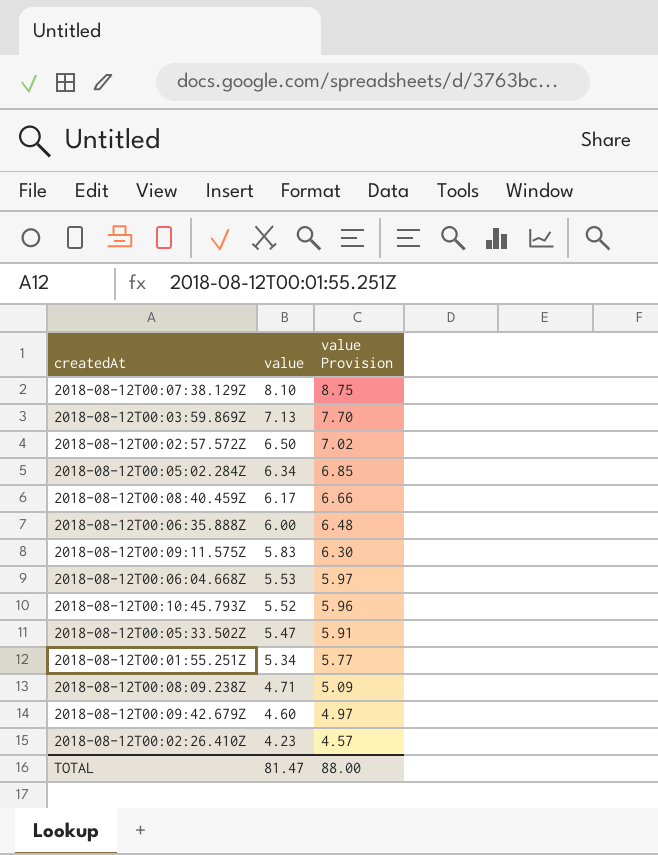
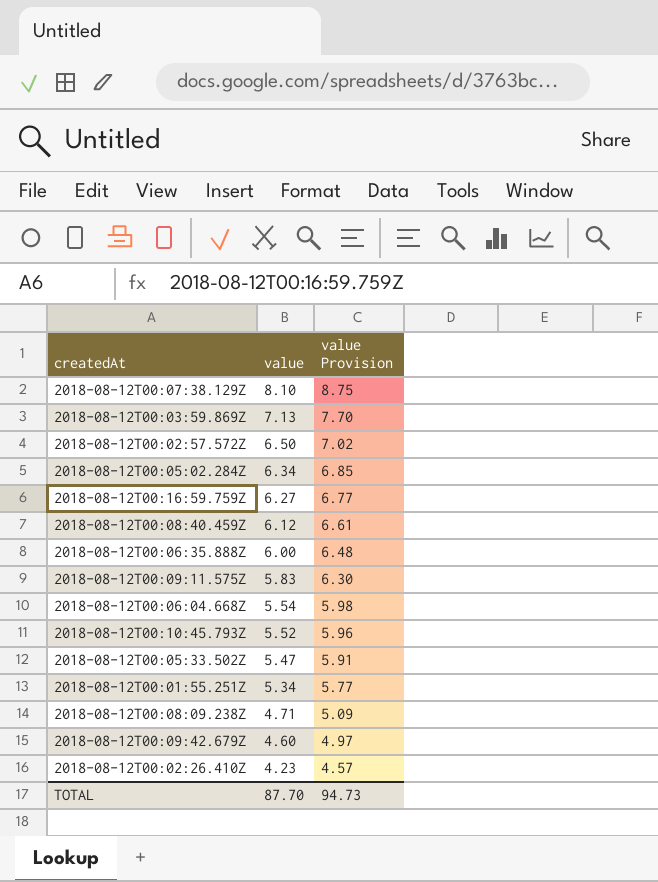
row 2018-08-12T00:16:59.759Z: none -> 6.27 | 6.77
2018-08-12T00:08:40.459Z | value: 6.17 -> 6.12
2018-08-12T00:08:40.459Z | value Provision: 6.66 -> 6.61
2018-08-12T00:06:04.668Z | value: 5.53 -> 5.54
2018-08-12T00:06:04.668Z | value Provision: 5.97 -> 5.98
TOTAL | value: 81.47 -> 87.70
TOTAL | value Provision: 88.00 -> 94.73

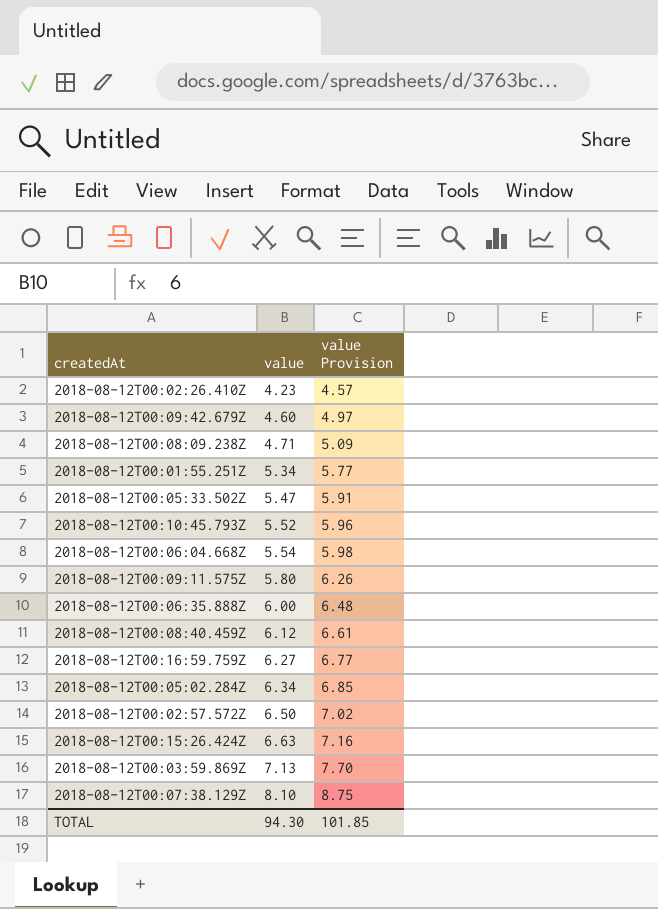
row order: value descending -> value ascending
2018-08-12T00:09:11.575Z | value: 5.83 -> 5.80
2018-08-12T00:09:11.575Z | value Provision: 6.30 -> 6.26
row 2018-08-12T00:15:26.424Z: none -> 6.63 | 7.16
TOTAL | value: 87.70 -> 94.30
TOTAL | value Provision: 94.73 -> 101.85

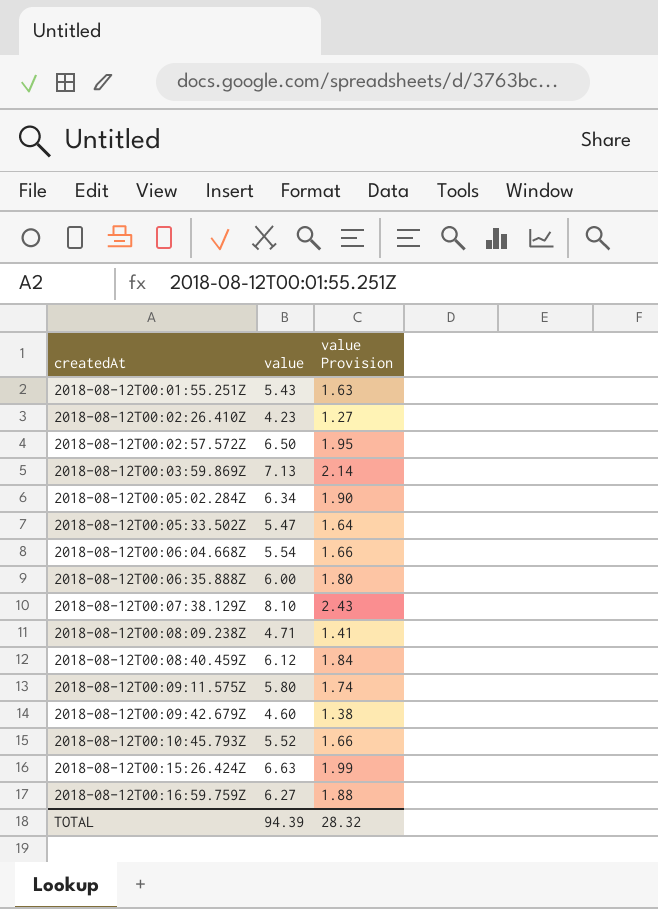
row order: value ascending -> createdAt ascending
column value Provision | formula: [value] * 1.08 -> [value] * 0.3
2018-08-12T00:01:55.251Z | value: 5.34 -> 5.43
TOTAL | value: 94.30 -> 94.39
TOTAL | value Provision: 101.85 -> 28.32

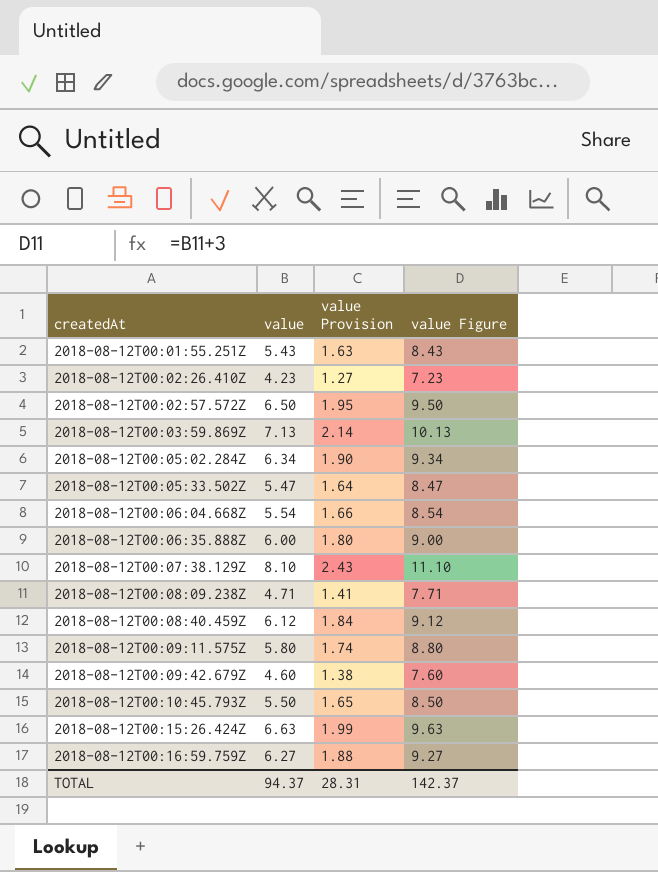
column value Figure | formula: none -> [value] + 3
2018-08-12T00:10:45.793Z | value: 5.52 -> 5.50
2018-08-12T00:10:45.793Z | value Provision: 1.66 -> 1.65
TOTAL | value: 94.39 -> 94.37
TOTAL | value Provision: 28.32 -> 28.31

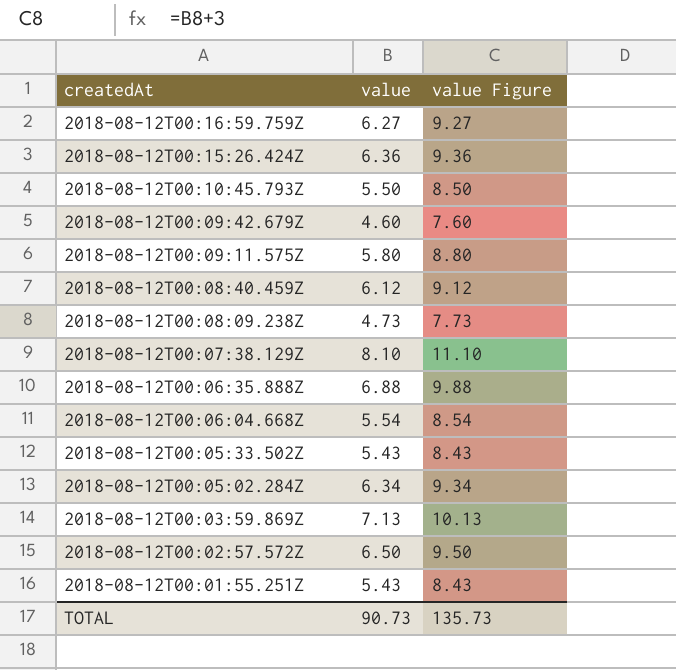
row order: createdAt ascending -> createdAt descending
column value Provision | formula: [value] * 0.3 -> none
row 2018-08-12T00:02:26.410Z: 4.23 | 1.27 | 7.23 -> none
2018-08-12T00:15:26.424Z | value: 6.63 -> 6.36
2018-08-12T00:15:26.424Z | value Figure: 9.63 -> 9.36
2018-08-12T00:08:09.238Z | value: 4.71 -> 4.73
2018-08-12T00:08:09.238Z | value Figure: 7.71 -> 7.73
2018-08-12T00:06:35.888Z | value: 6.00 -> 6.88
2018-08-12T00:06:35.888Z | value Figure: 9.00 -> 9.88
2018-08-12T00:05:33.502Z | value: 5.47 -> 5.43
2018-08-12T00:05:33.502Z | value Figure: 8.47 -> 8.43
TOTAL | value: 94.37 -> 90.73
TOTAL | value Figure: 142.37 -> 135.73

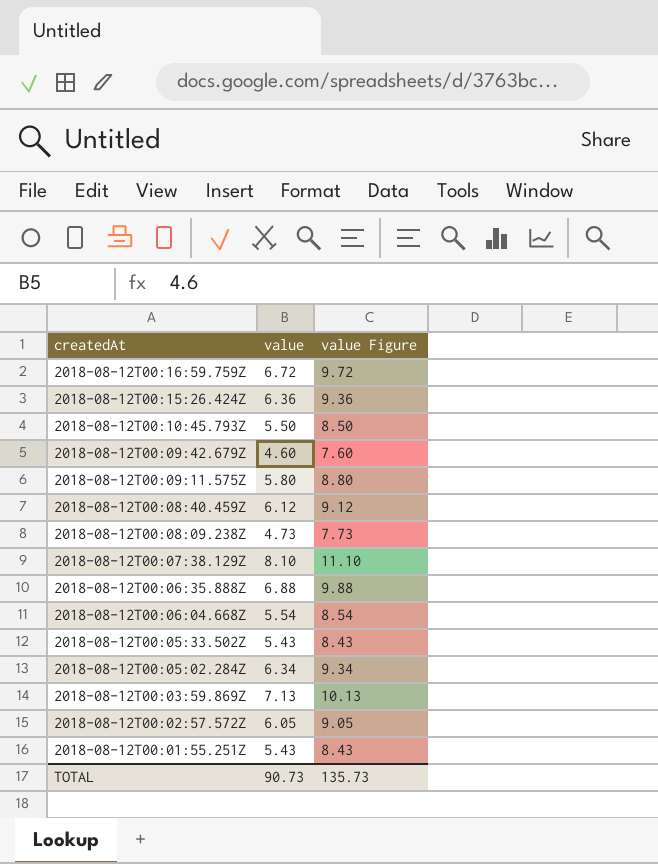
2018-08-12T00:16:59.759Z | value: 6.27 -> 6.72
2018-08-12T00:16:59.759Z | value Figure: 9.27 -> 9.72
2018-08-12T00:02:57.572Z | value: 6.50 -> 6.05
2018-08-12T00:02:57.572Z | value Figure: 9.50 -> 9.05

